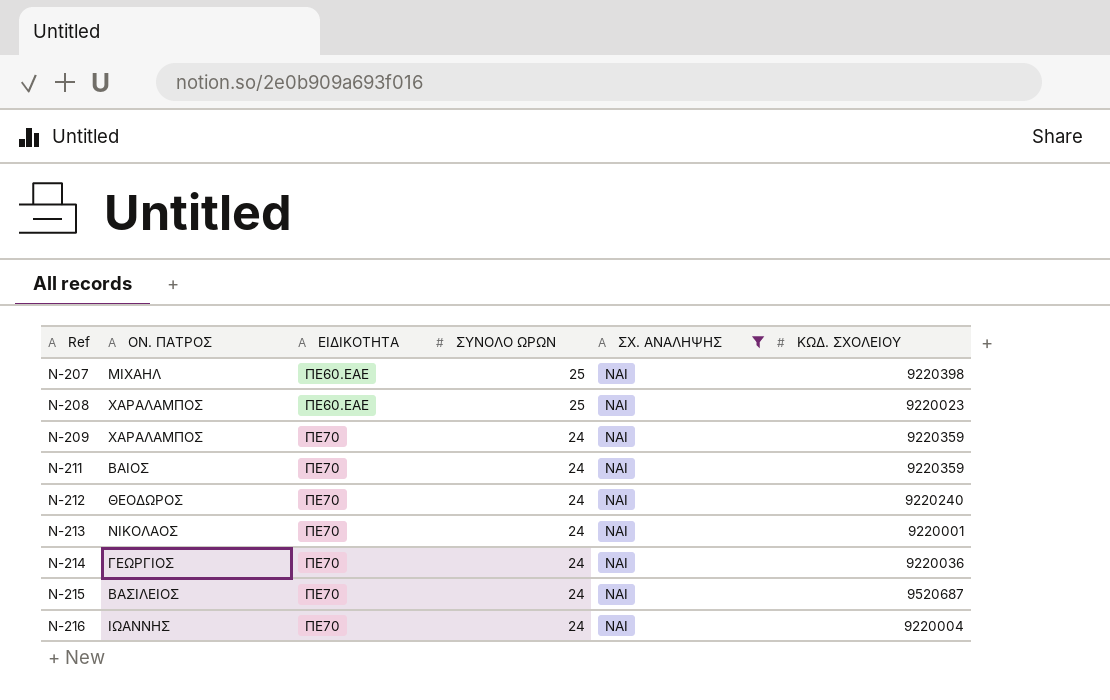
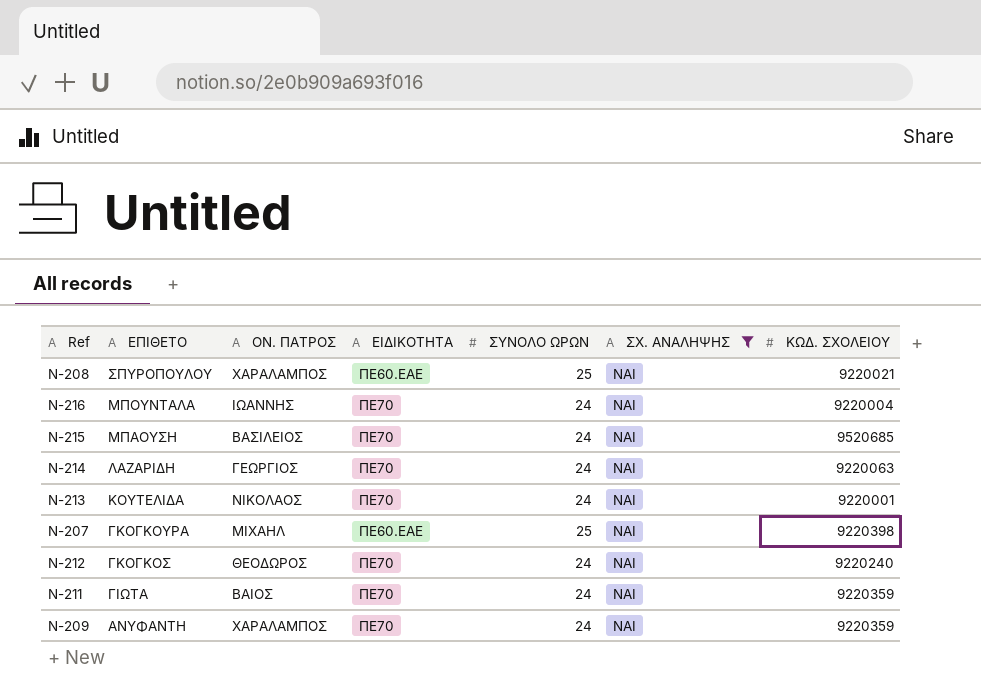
row order: Ref ascending -> ΕΠΙΘΕΤΟ descending
column ΕΠΙΘΕΤΟ | position: none -> 2
N-208 | ΚΩΔ. ΣΧΟΛΕΙΟΥ: 9220023 -> 9220021
N-215 | ΚΩΔ. ΣΧΟΛΕΙΟΥ: 9520687 -> 9520685
N-214 | ΚΩΔ. ΣΧΟΛΕΙΟΥ: 9220036 -> 9220063

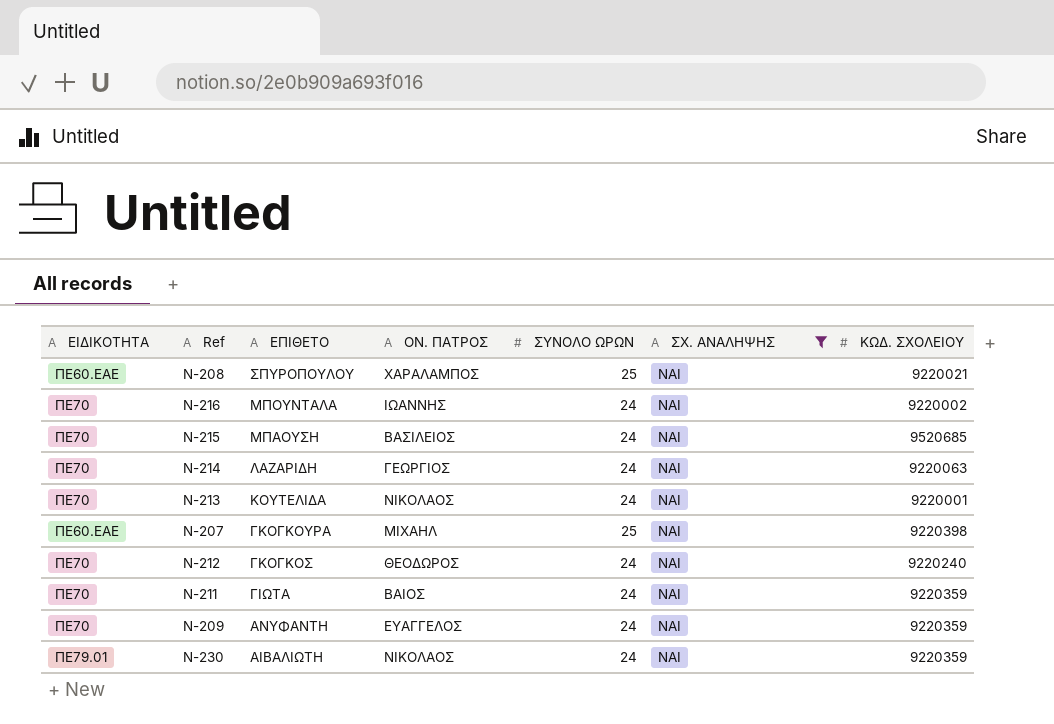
column ΕΙΔΙΚΟΤΗΤΑ | position: 4 -> 1
N-216 | ΚΩΔ. ΣΧΟΛΕΙΟΥ: 9220004 -> 9220002
N-209 | ΟΝ. ΠΑΤΡOΣ: ΧΑΡΑΛΑΜΠΟΣ -> ΕΥΑΓΓΕΛΟΣ
row N-230: none -> ΠΕ79.01 | ΑΙΒΑΛΙΩΤΗ | ΝΙΚΟΛΑΟΣ | 24 | NAI | 9220359

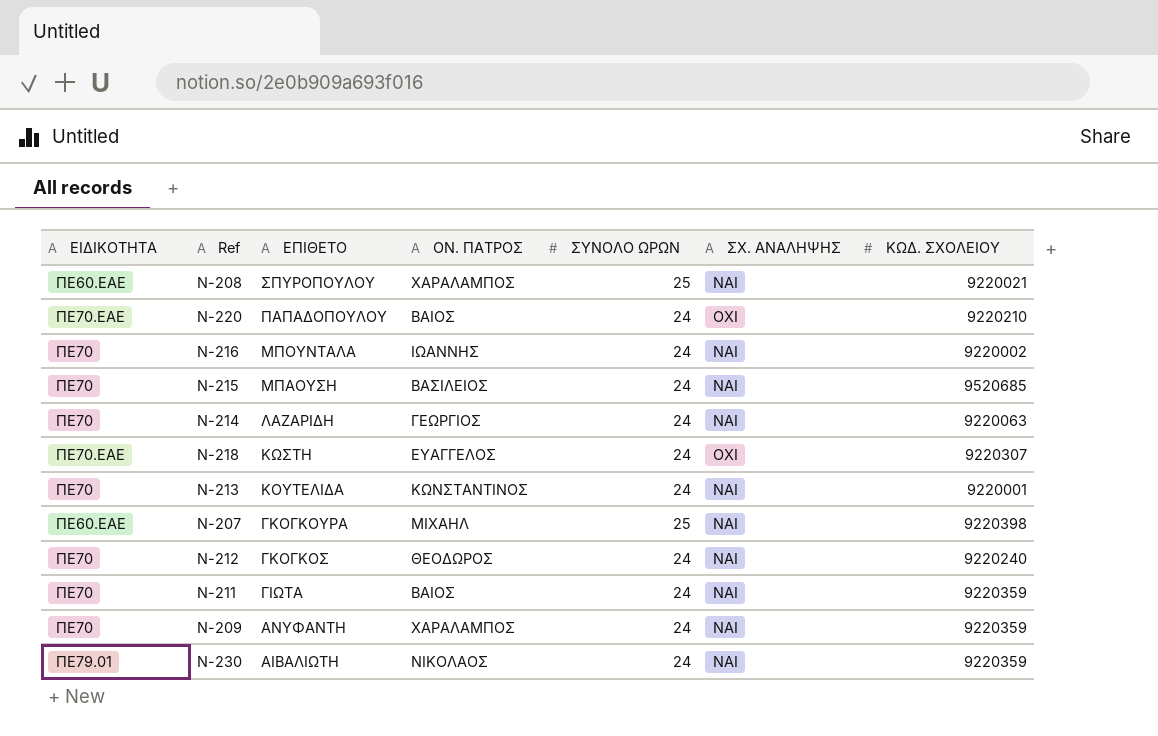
filter: ΣΧ. ΑΝΑΛΗΨΗΣ = NAI -> none
N-213 | ΟΝ. ΠΑΤΡOΣ: ΝΙΚΟΛΑΟΣ -> ΚΩΝΣΤΑΝΤΙΝΟΣ
N-209 | ΟΝ. ΠΑΤΡOΣ: ΕΥΑΓΓΕΛΟΣ -> ΧΑΡΑΛΑΜΠΟΣ

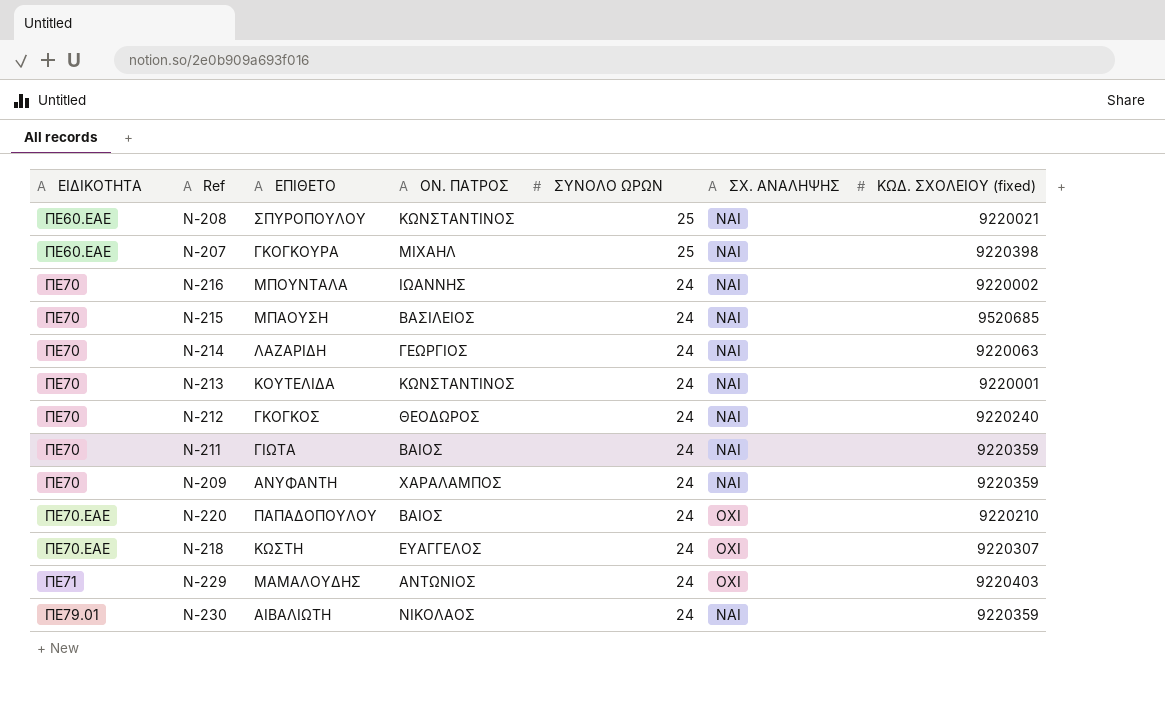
row order: ΕΠΙΘΕΤΟ descending -> ΕΙΔΙΚΟΤΗΤΑ ascending
column name: ΚΩΔ. ΣΧΟΛΕΙΟΥ -> ΚΩΔ. ΣΧΟΛΕΙΟΥ (fixed)
N-208 | ΟΝ. ΠΑΤΡOΣ: ΧΑΡΑΛΑΜΠΟΣ -> ΚΩΝΣΤΑΝΤΙΝΟΣ
row N-229: none -> ΠΕ71 | ΜΑΜΑΛΟΥΔΗΣ | ΑΝΤΩΝΙΟΣ | 24 | OXI | 9220403

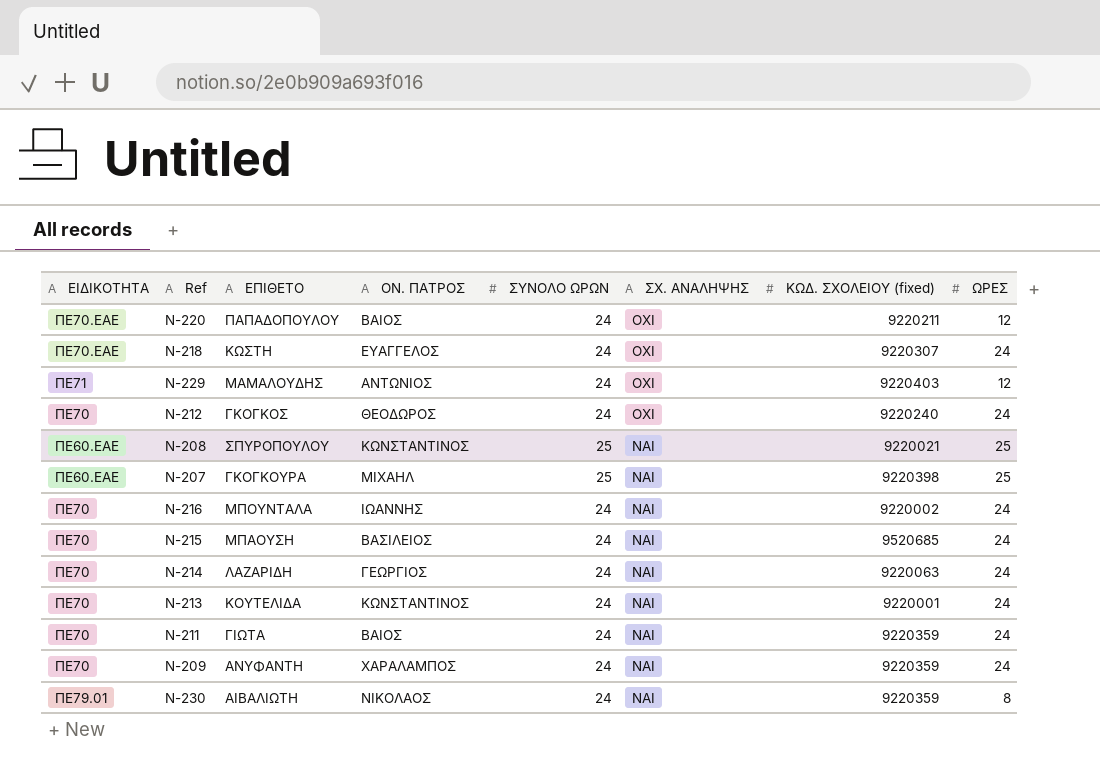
row order: ΕΙΔΙΚΟΤΗΤΑ ascending -> ΣΧ. ΑΝΑΛΗΨΗΣ descending
column ΩΡΕΣ | position: none -> 8
N-220 | ΚΩΔ. ΣΧΟΛΕΙΟΥ (fixed): 9220210 -> 9220211
N-212 | ΣΧ. ΑΝΑΛΗΨΗΣ: NAI -> OXI

